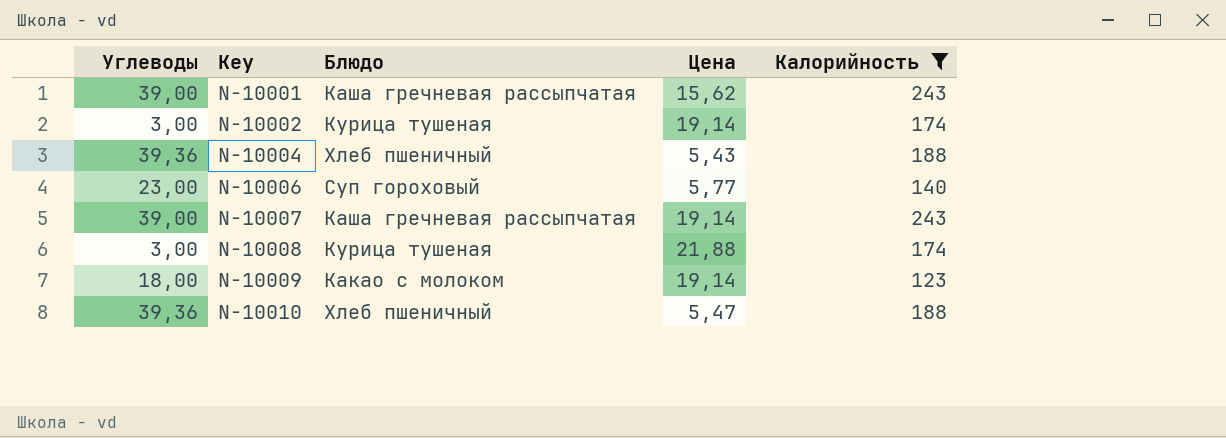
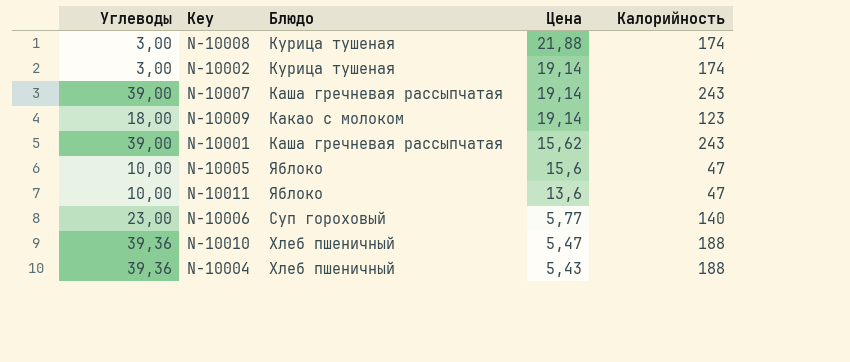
filter: Калорийность != 47 -> none
row order: Key ascending -> Цена descending

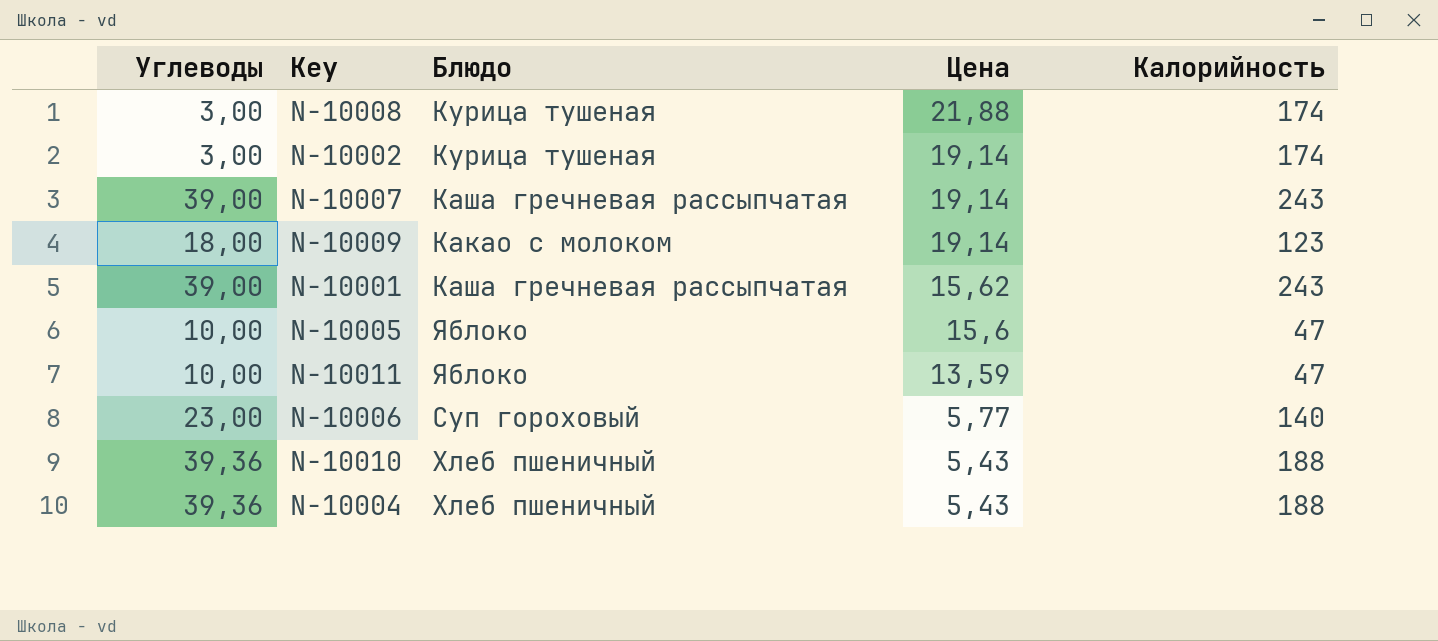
N-10011 | Цена: 13,6 -> 13,59
N-10010 | Цена: 5,47 -> 5,43

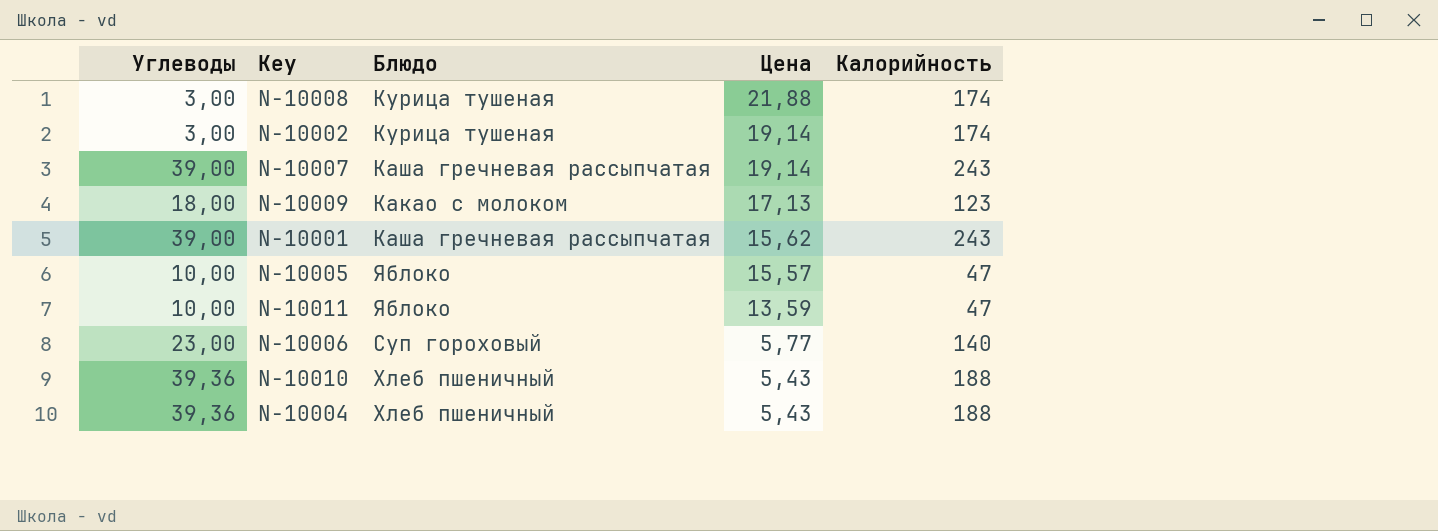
N-10009 | Цена: 19,14 -> 17,13
N-10005 | Цена: 15,6 -> 15,57

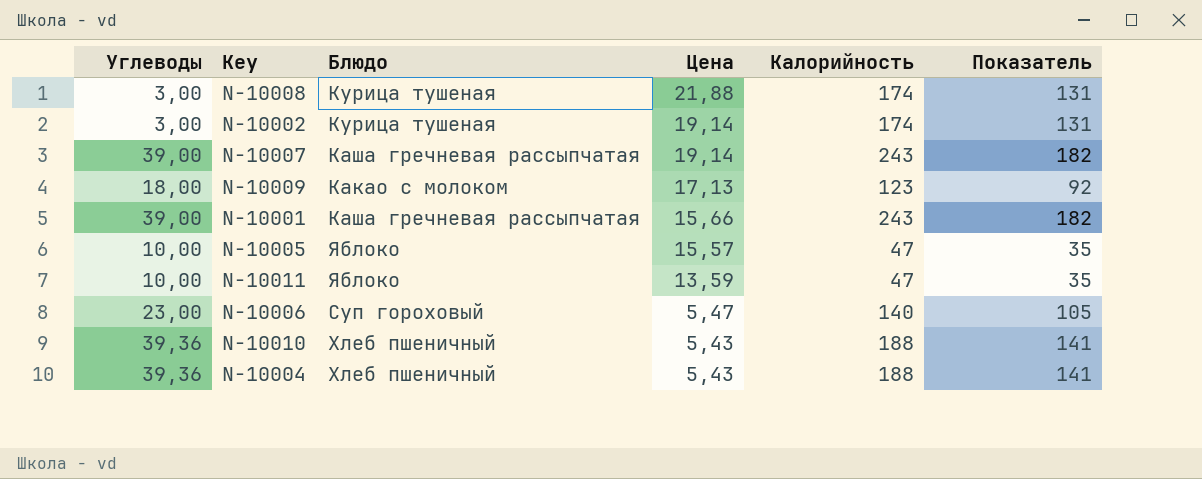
column Показатель | formula: none -> [Калорийность] * 0,75
N-10001 | Цена: 15,62 -> 15,66
N-10006 | Цена: 5,77 -> 5,47

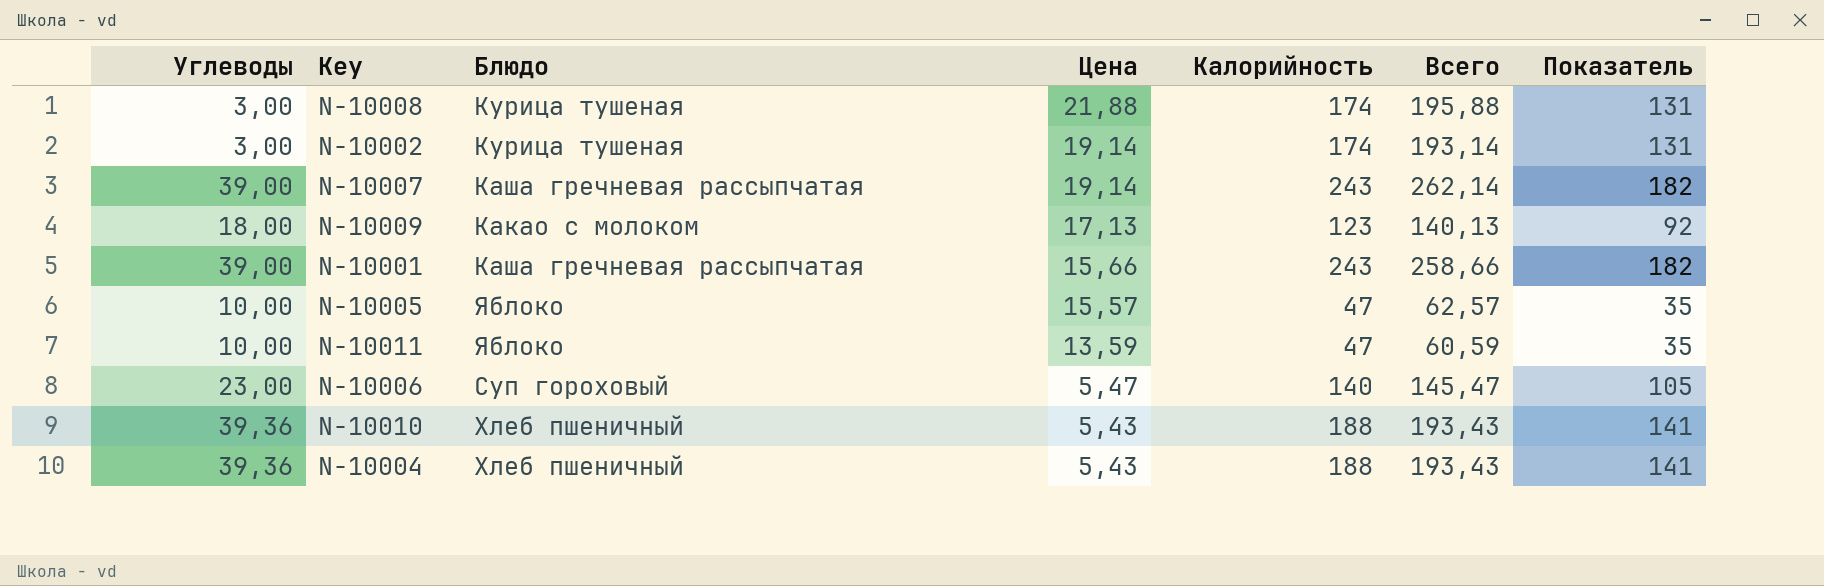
column Всего | formula: none -> [Цена] + [Калорийность]

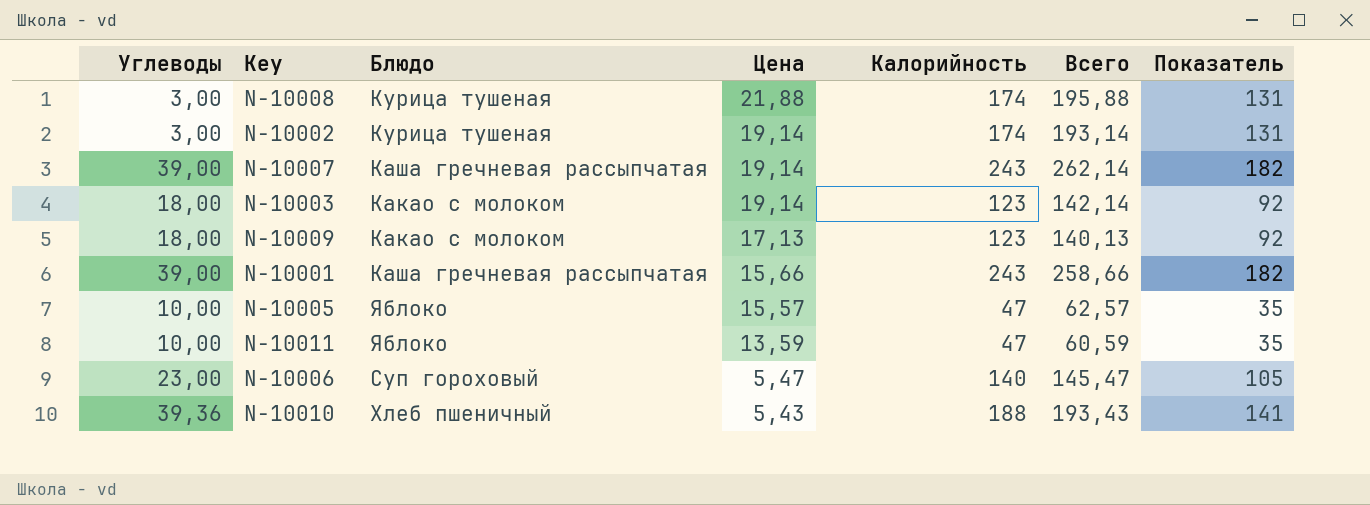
row N-10004: 39,36 | Хлеб пшеничный | 5,43 | 188 | 193,43 | 141 -> none
row N-10003: none -> 18,00 | Какао с молоком | 19,14 | 123 | 142,14 | 92

